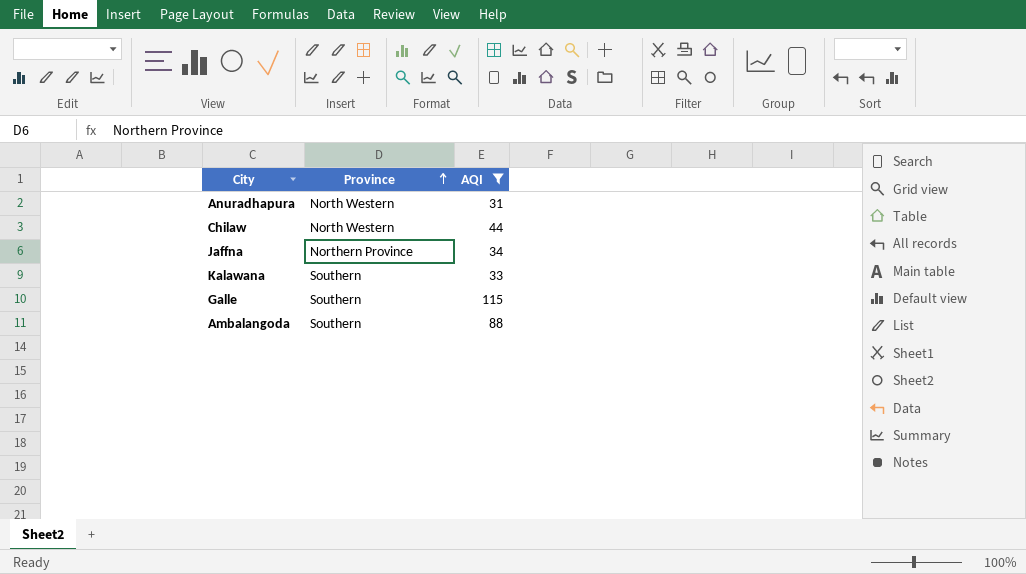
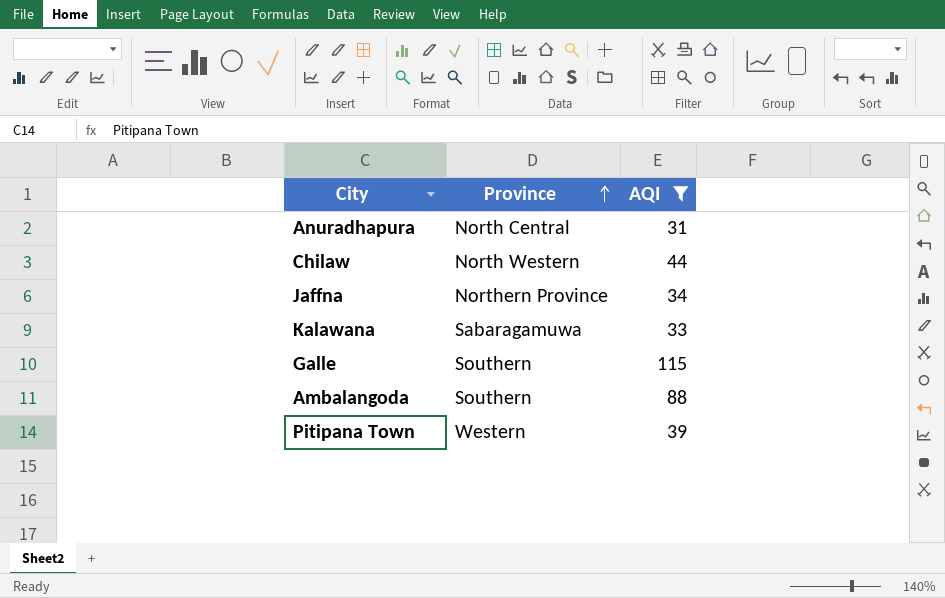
Anuradhapura | Province: North Western -> North Central
Kalawana | Province: Southern -> Sabaragamuwa
row Pitipana Town: none -> Western | 39

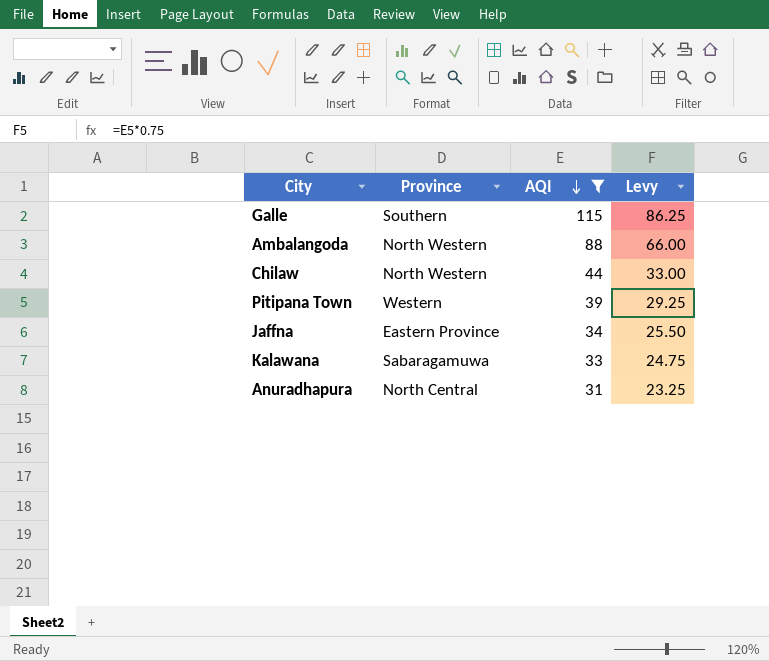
row order: Province ascending -> AQI descending
column Levy | formula: none -> [AQI] * 0.75
Ambalangoda | Province: Southern -> North Western
Jaffna | Province: Northern Province -> Eastern Province

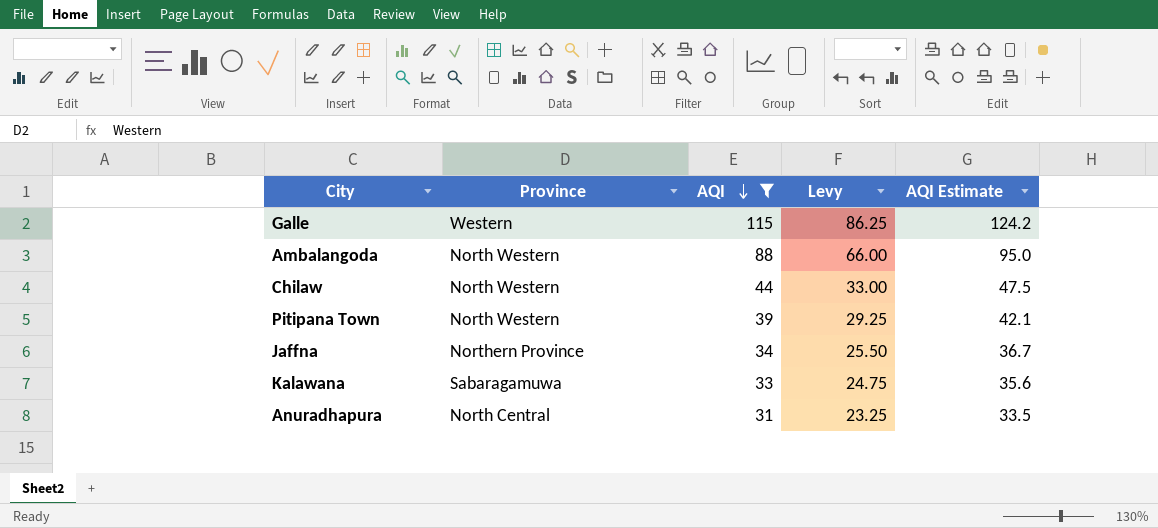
column AQI Estimate | formula: none -> [AQI] * 1.08
Galle | Province: Southern -> Western
Pitipana Town | Province: Western -> North Western
Jaffna | Province: Eastern Province -> Northern Province

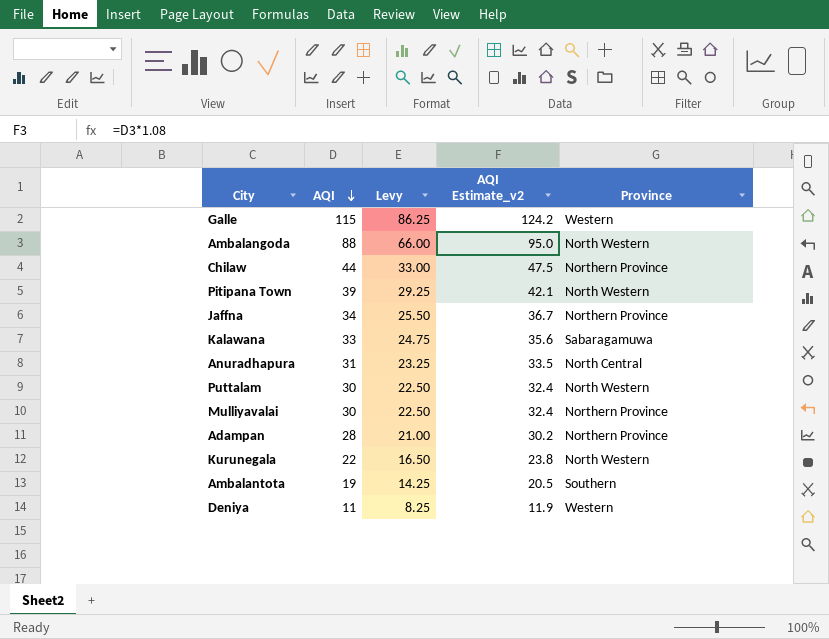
filter: AQI >= 31 -> none
column name: AQI Estimate -> AQI Estimate_v2
column Province | position: 2 -> 5
Chilaw | Province: North Western -> Northern Province

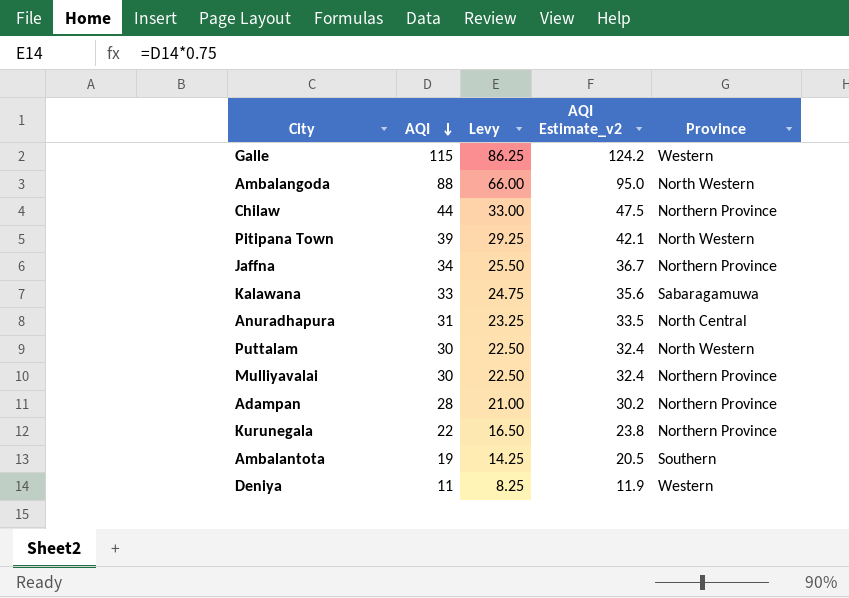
Kurunegala | Province: North Western -> Northern Province

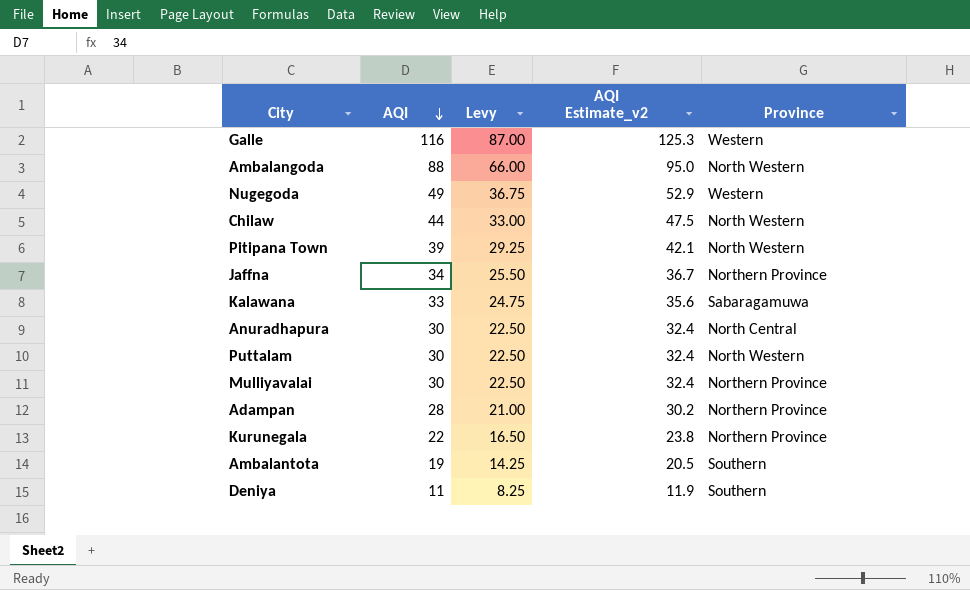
Galle | AQI: 115 -> 116
Galle | Levy: 86.25 -> 87.00
Galle | AQI Estimate_v2: 124.2 -> 125.3
row Nugegoda: none -> 49 | 36.75 | 52.9 | Western
Chilaw | Province: Northern Province -> North Western
Anuradhapura | AQI: 31 -> 30
Anuradhapura | Levy: 23.25 -> 22.50
Anuradhapura | AQI Estimate_v2: 33.5 -> 32.4
Deniya | Province: Western -> Southern

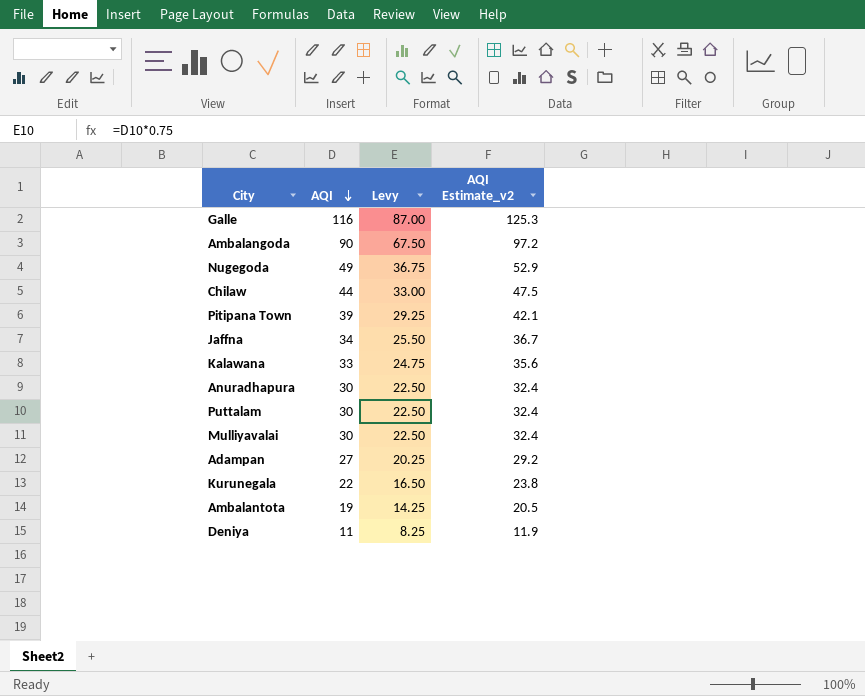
column Province | position: 5 -> none
Ambalangoda | AQI: 88 -> 90
Ambalangoda | Levy: 66.00 -> 67.50
Ambalangoda | AQI Estimate_v2: 95.0 -> 97.2
Adampan | AQI: 28 -> 27
Adampan | Levy: 21.00 -> 20.25
Adampan | AQI Estimate_v2: 30.2 -> 29.2

